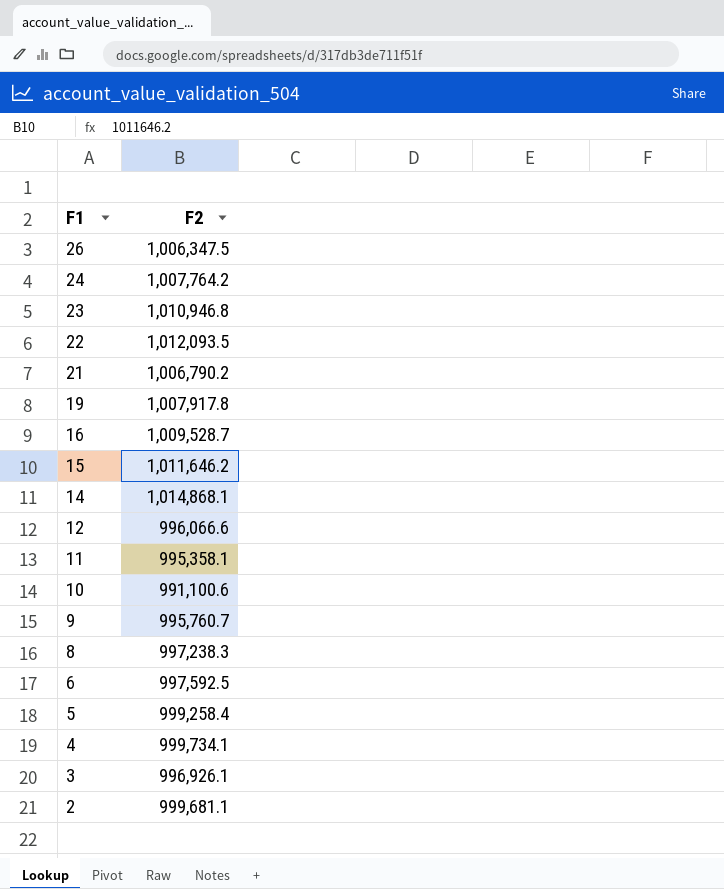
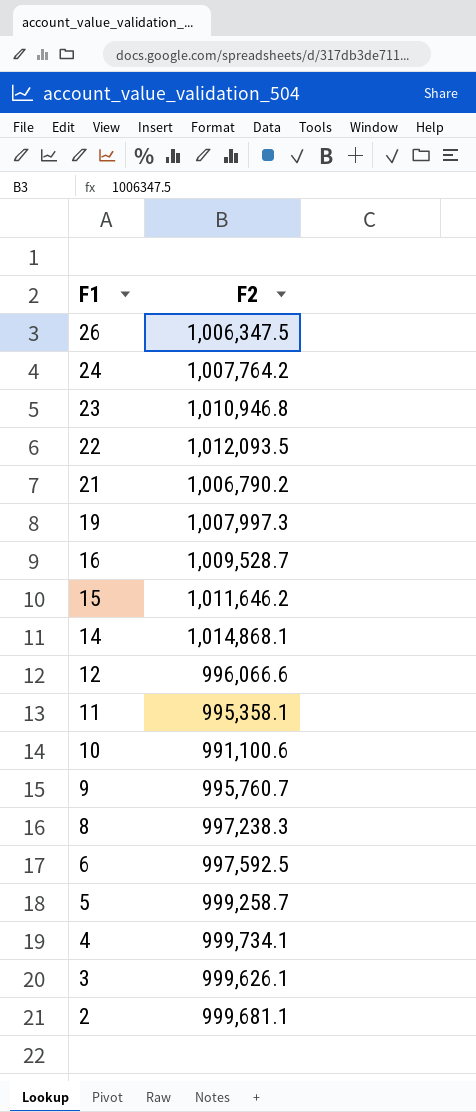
19 | F2: 1,007,917.8 -> 1,007,997.3
5 | F2: 999,258.4 -> 999,258.7
3 | F2: 996,926.1 -> 999,626.1

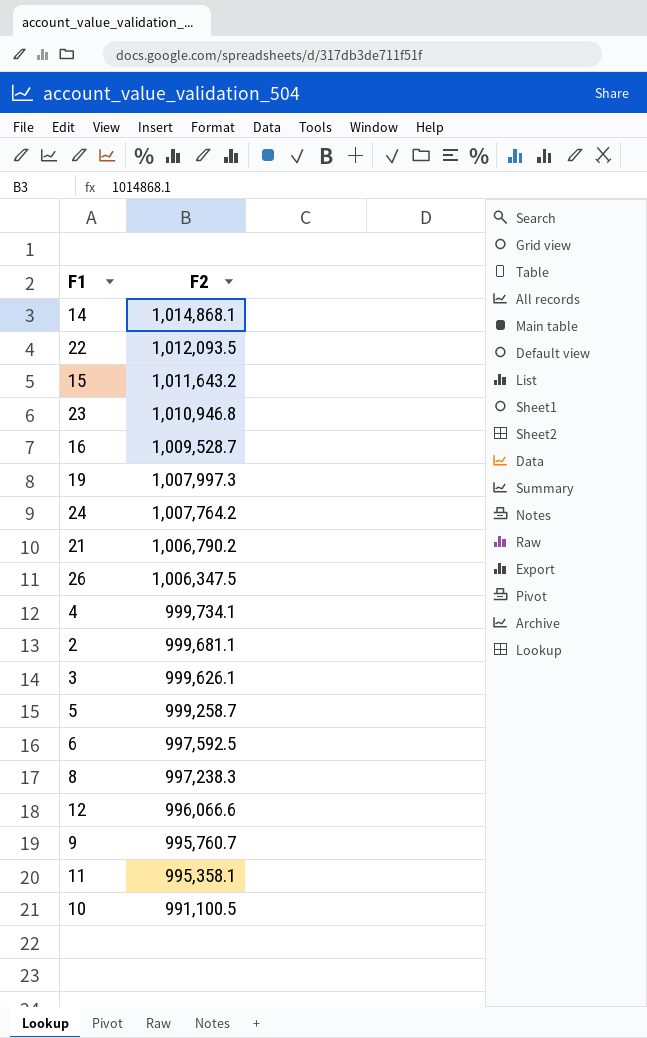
row order: F1 descending -> F2 descending
15 | F2: 1,011,646.2 -> 1,011,643.2
10 | F2: 991,100.6 -> 991,100.5

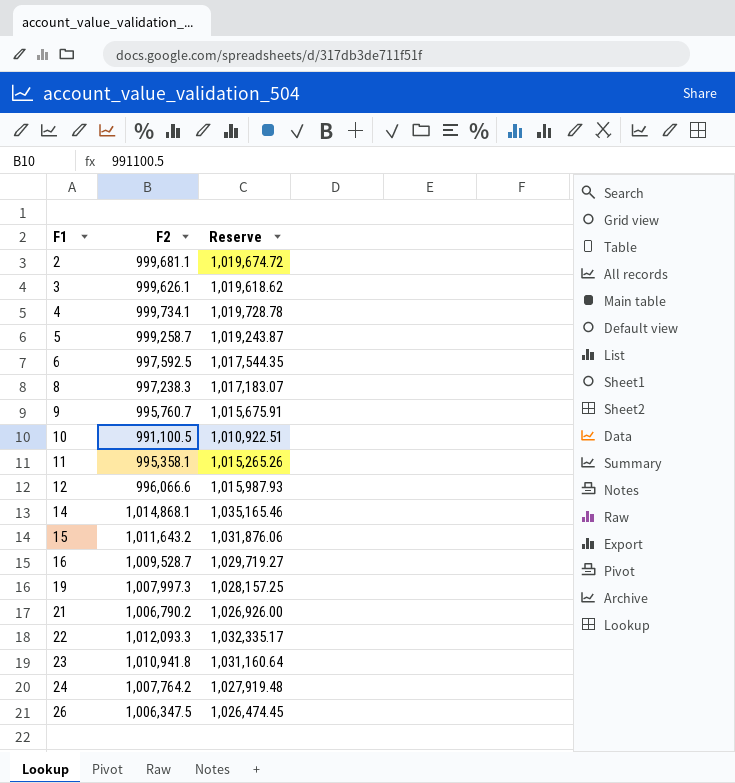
row order: F2 descending -> F1 ascending
column Reserve | formula: none -> [F2] * 1.02
22 | F2: 1,012,093.5 -> 1,012,093.3
23 | F2: 1,010,946.8 -> 1,010,941.8

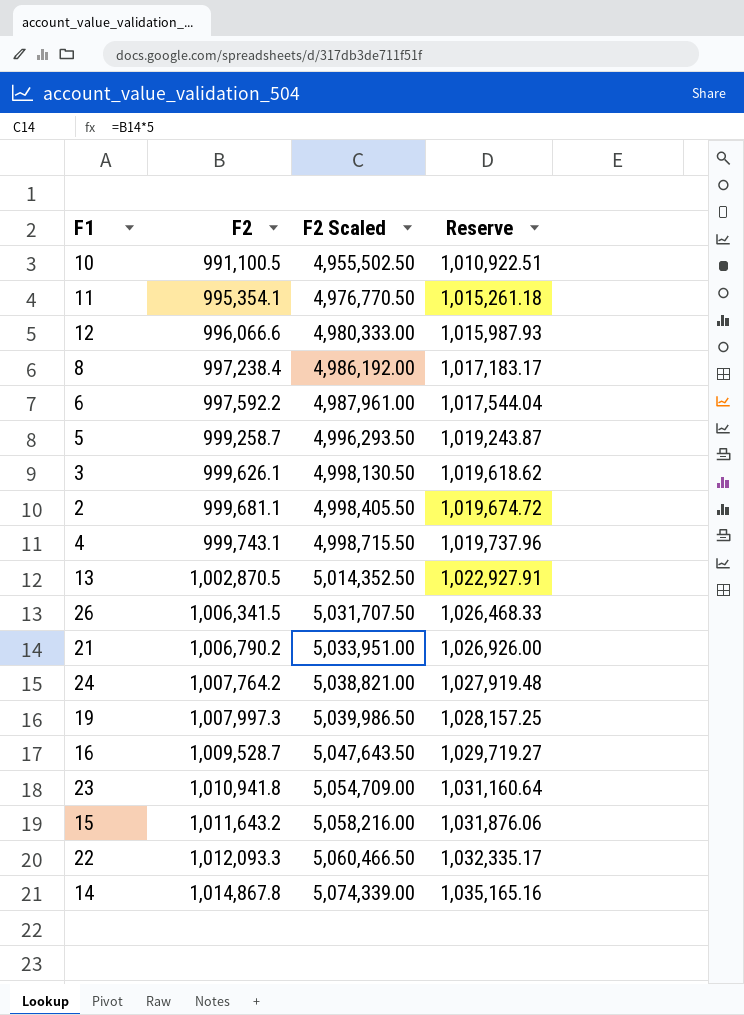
row order: F1 ascending -> F2 ascending
column F2 Scaled | formula: none -> [F2] * 5
row 9: 995,760.7 | 1,015,675.91 -> none
11 | F2: 995,358.1 -> 995,354.1
11 | Reserve: 1,015,265.26 -> 1,015,261.18
8 | F2: 997,238.3 -> 997,238.4
8 | Reserve: 1,017,183.07 -> 1,017,183.17
6 | F2: 997,592.5 -> 997,592.2
6 | Reserve: 1,017,544.35 -> 1,017,544.04
4 | F2: 999,734.1 -> 999,743.1
4 | Reserve: 1,019,728.78 -> 1,019,737.96
row 13: none -> 1,002,870.5 | 5,014,352.50 | 1,022,927.91
26 | F2: 1,006,347.5 -> 1,006,341.5
26 | Reserve: 1,026,474.45 -> 1,026,468.33
14 | F2: 1,014,868.1 -> 1,014,867.8
14 | Reserve: 1,035,165.46 -> 1,035,165.16

